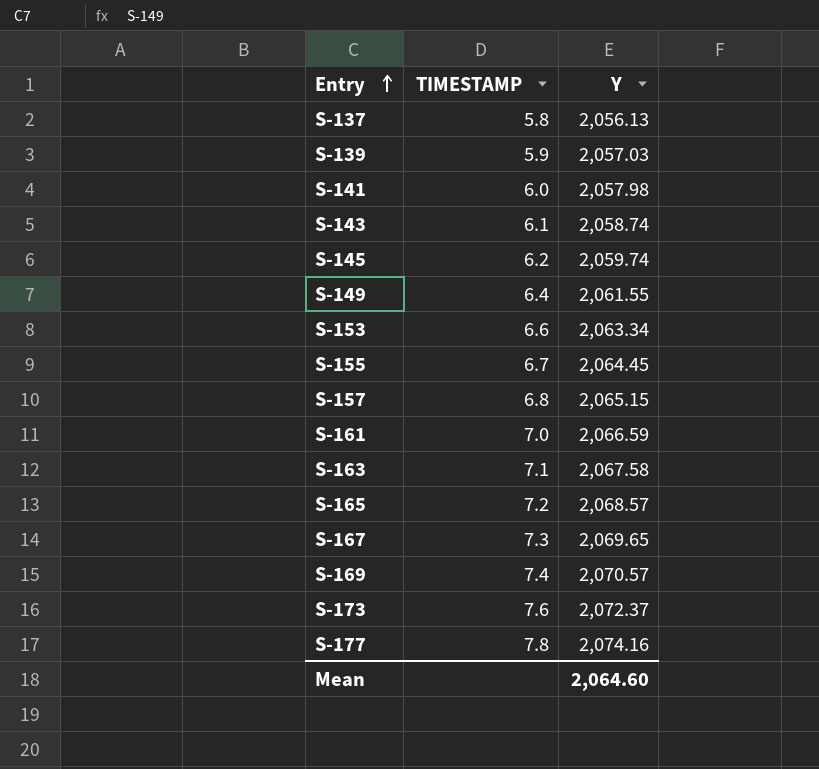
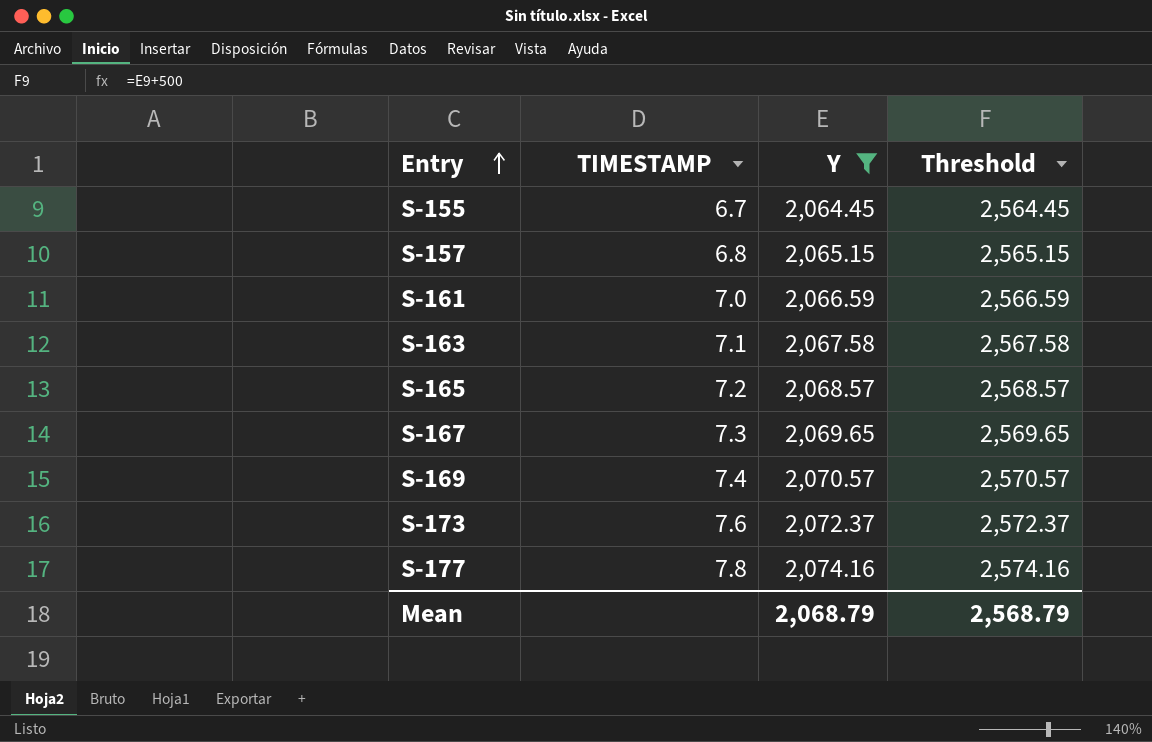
filter: none -> Y >= 2,064.45
column Threshold | formula: none -> [Y] + 500
Mean | Y: 2,064.60 -> 2,068.79

